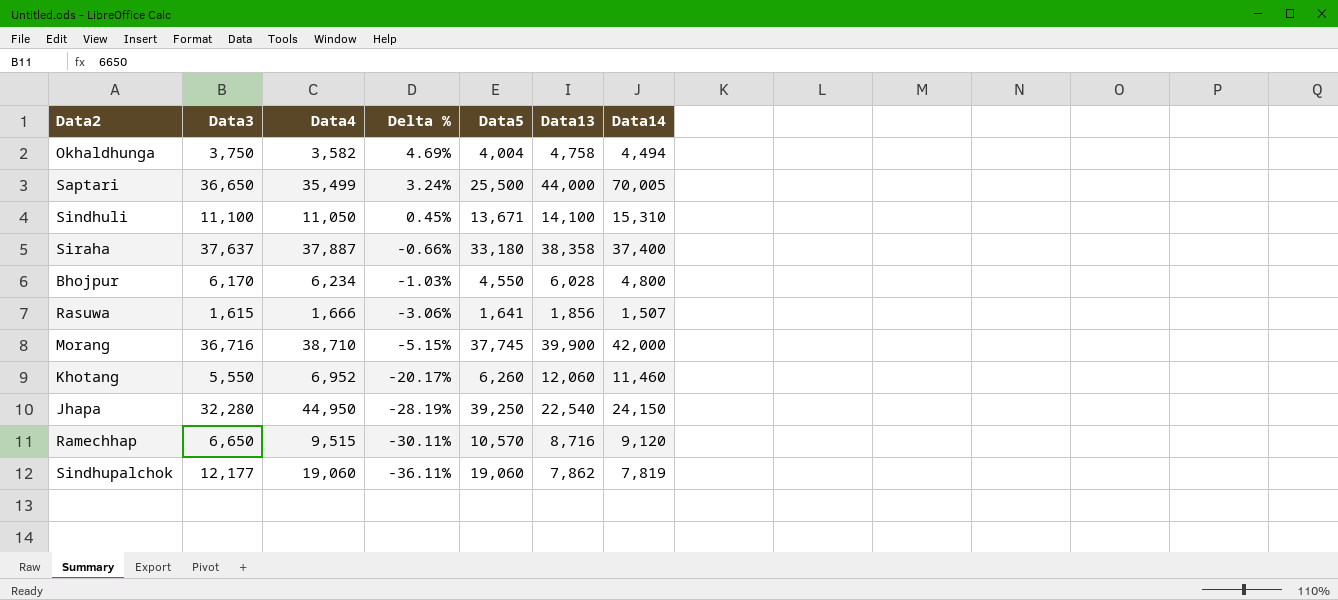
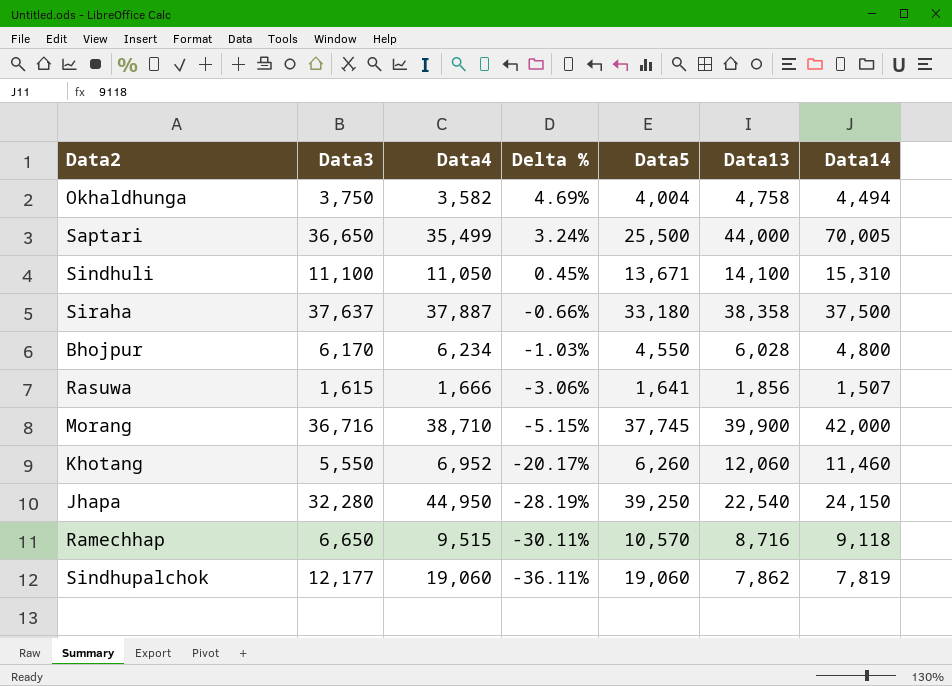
Siraha | Data14: 37,400 -> 37,500
Ramechhap | Data14: 9,120 -> 9,118

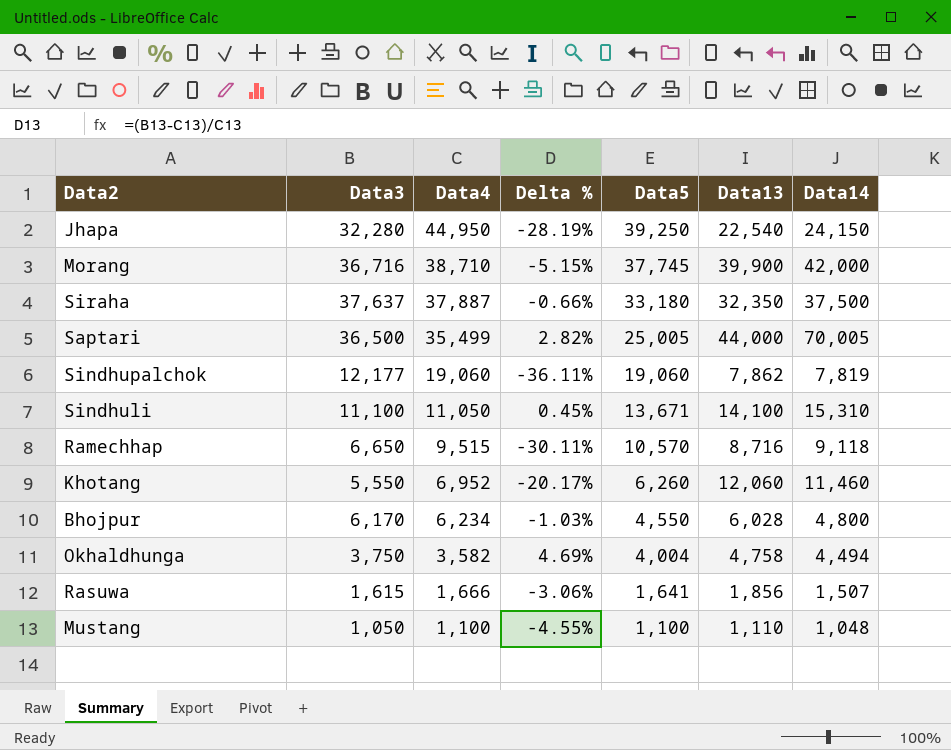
row order: Delta % descending -> Data4 descending
Siraha | Data13: 38,358 -> 32,350
Saptari | Data3: 36,650 -> 36,500
Saptari | Delta %: 3.24% -> 2.82%
Saptari | Data5: 25,500 -> 25,005
row Mustang: none -> 1,050 | 1,100 | -4.55% | 1,100 | 1,110 | 1,048

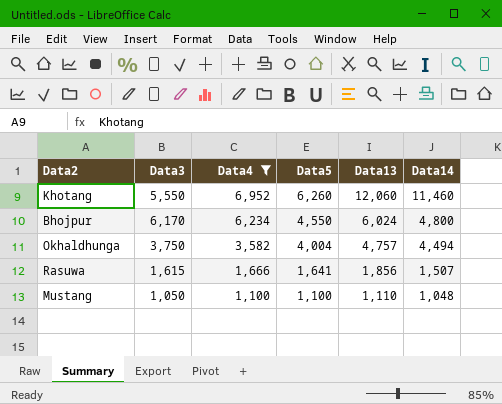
filter: none -> Data4 <= 6,952
column Delta % | formula: ([Data3] - [Data4]) / [Data4] -> none
Bhojpur | Data13: 6,028 -> 6,024
Okhaldhunga | Data13: 4,758 -> 4,757

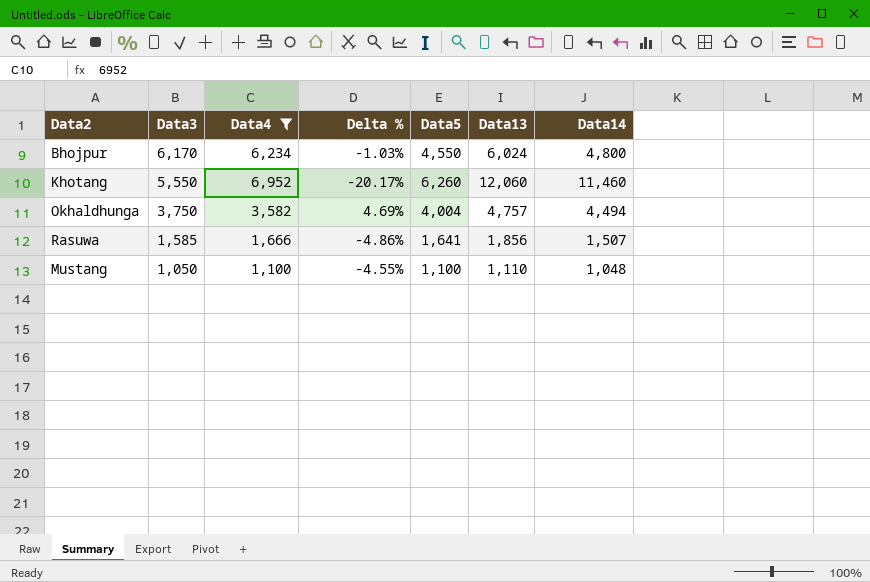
row order: Data4 descending -> Data3 descending
column Delta % | formula: none -> ([Data3] - [Data4]) / [Data4]
Rasuwa | Data3: 1,615 -> 1,585

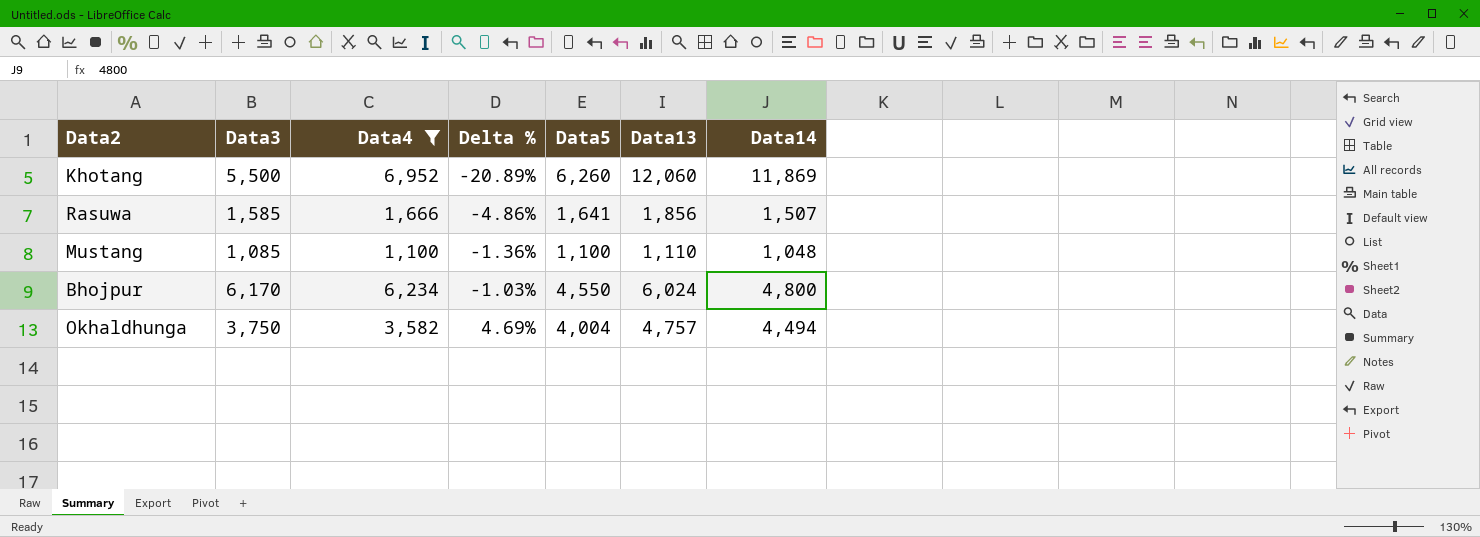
row order: Data3 descending -> Delta % ascending
Khotang | Data3: 5,550 -> 5,500
Khotang | Delta %: -20.17% -> -20.89%
Khotang | Data14: 11,460 -> 11,869
Mustang | Data3: 1,050 -> 1,085
Mustang | Delta %: -4.55% -> -1.36%

